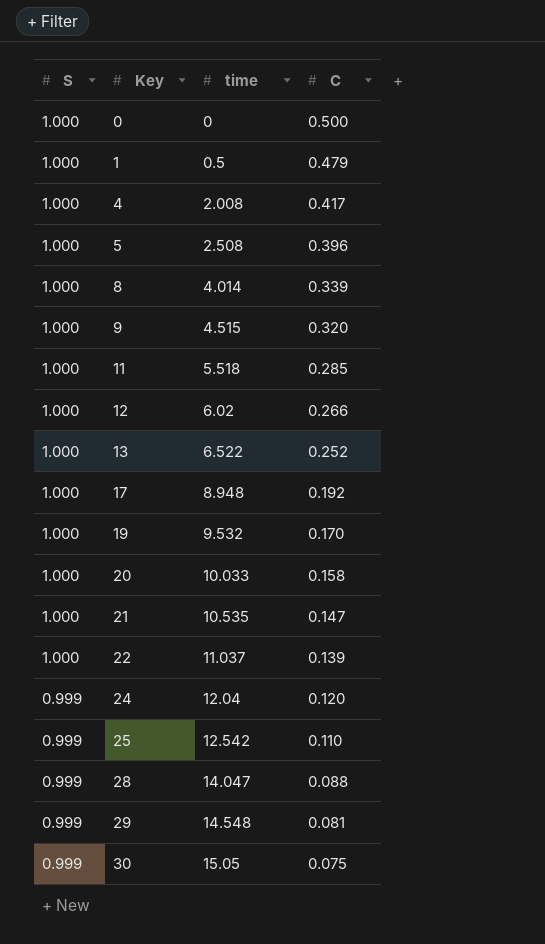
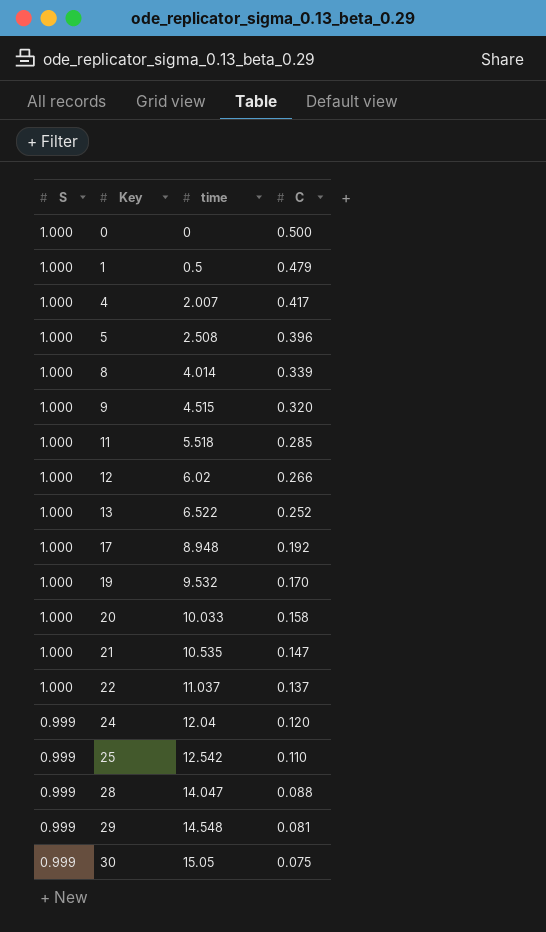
4 | time: 2.008 -> 2.007
22 | C: 0.139 -> 0.137

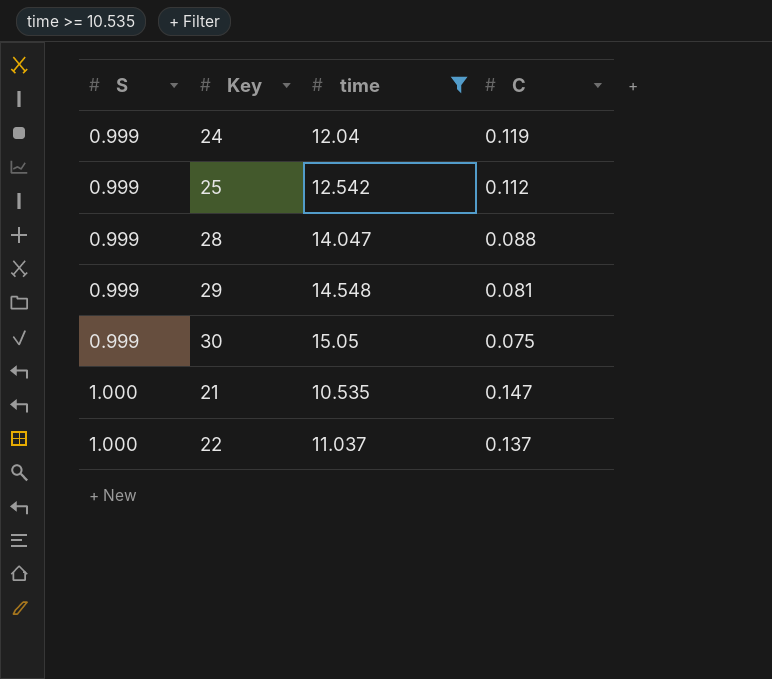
filter: none -> time >= 10.535
row order: S descending -> S ascending
24 | C: 0.120 -> 0.119
25 | C: 0.110 -> 0.112

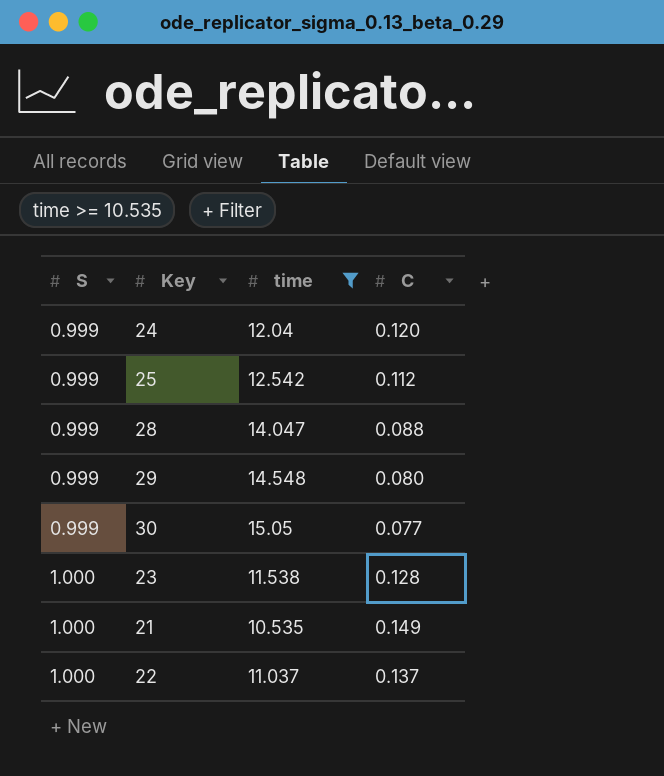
24 | C: 0.119 -> 0.120
29 | C: 0.081 -> 0.080
30 | C: 0.075 -> 0.077
row 23: none -> 1.000 | 11.538 | 0.128
21 | C: 0.147 -> 0.149

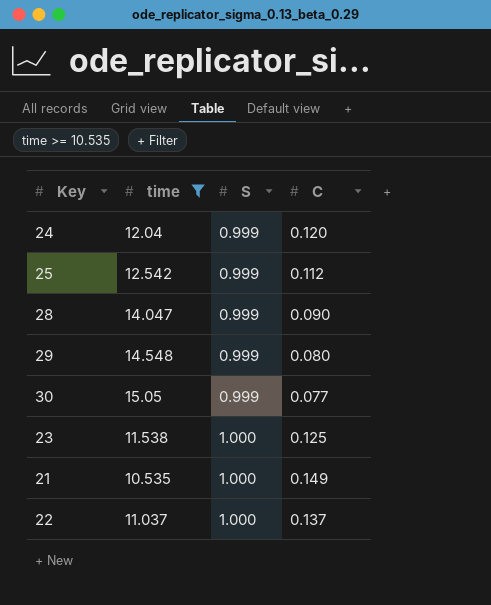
column S | position: 1 -> 3
28 | C: 0.088 -> 0.090
23 | C: 0.128 -> 0.125

